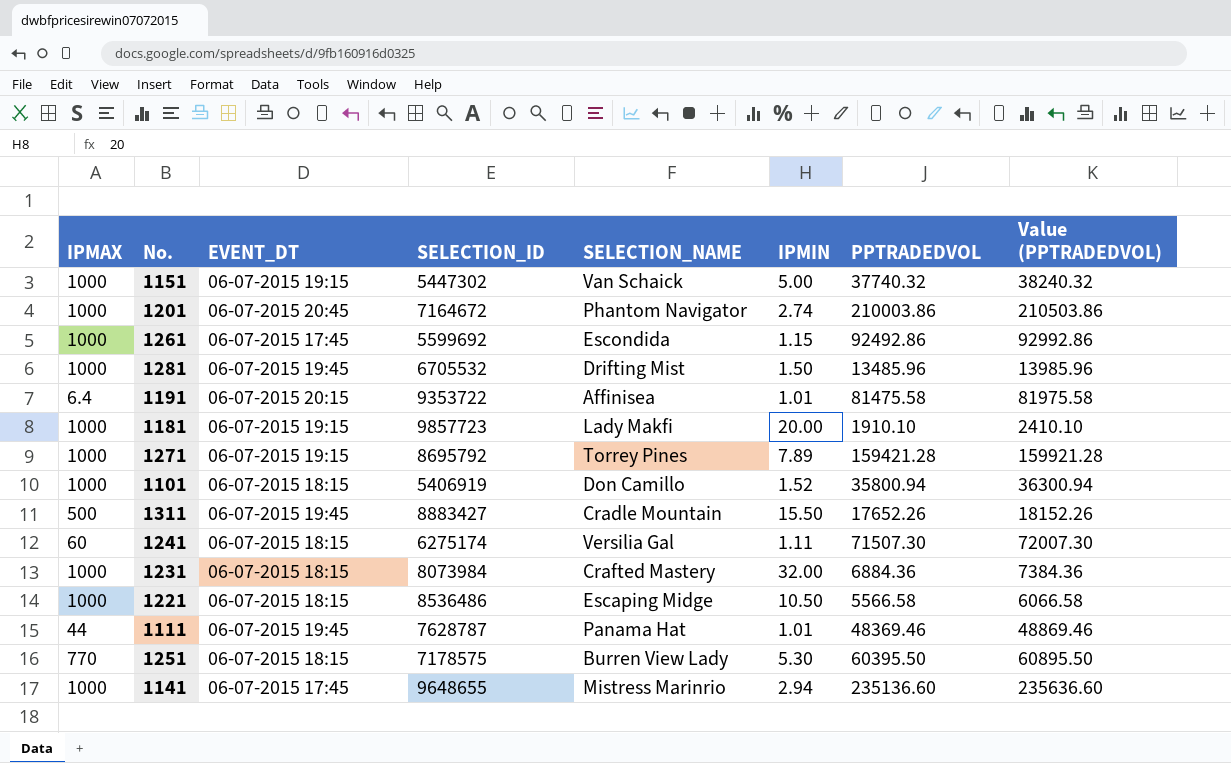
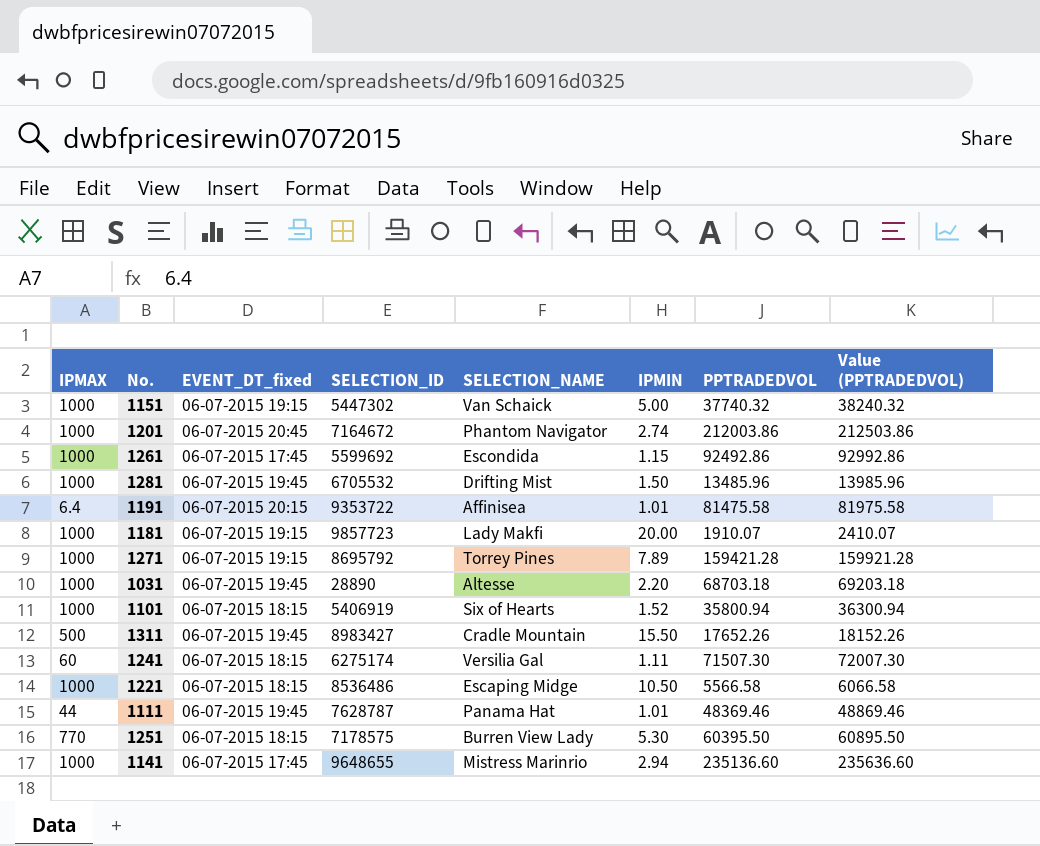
column name: EVENT_DT -> EVENT_DT_fixed
row 1231: 1000 | 06-07-2015 18:15 | 8073984 | Crafted Mastery | 32.00 | 6884.36 | 7384.36 -> none
1201 | PPTRADEDVOL: 210003.86 -> 212003.86
1201 | Value (PPTRADEDVOL): 210503.86 -> 212503.86
1181 | PPTRADEDVOL: 1910.10 -> 1910.07
1181 | Value (PPTRADEDVOL): 2410.10 -> 2410.07
row 1031: none -> 1000 | 06-07-2015 19:45 | 28890 | Altesse | 2.20 | 68703.18 | 69203.18
1101 | SELECTION_NAME: Don Camillo -> Six of Hearts
1311 | SELECTION_ID: 8883427 -> 8983427

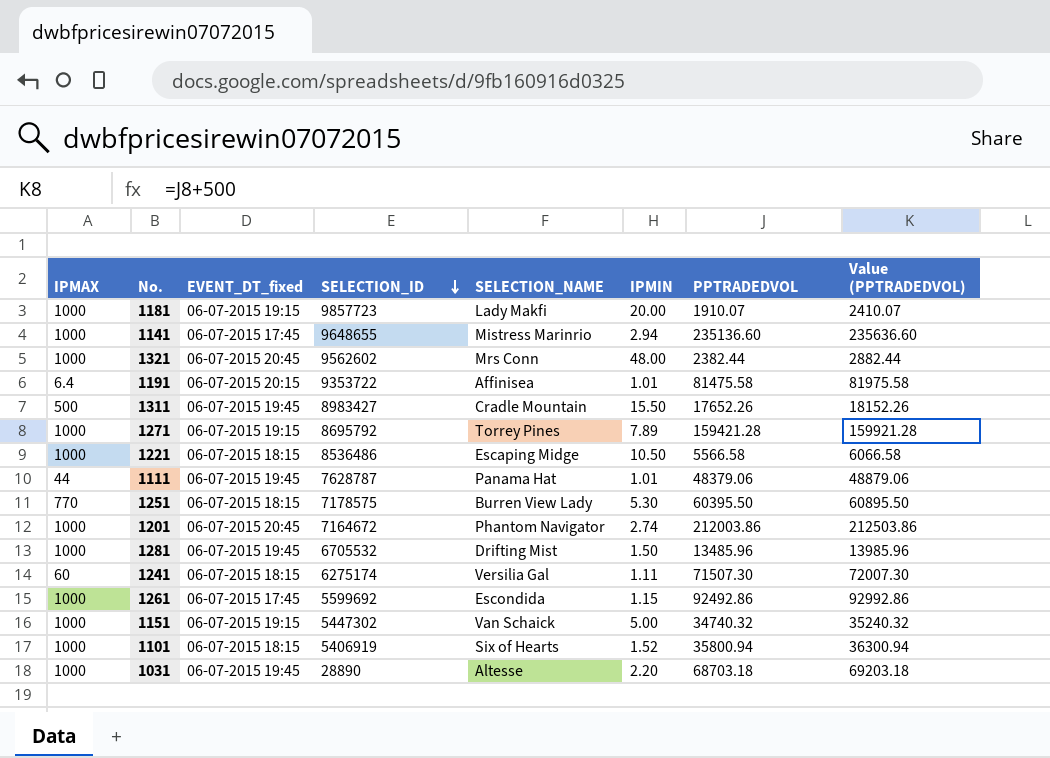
row order: none -> SELECTION_ID descending
row 1321: none -> 1000 | 06-07-2015 20:45 | 9562602 | Mrs Conn | 48.00 | 2382.44 | 2882.44
1111 | PPTRADEDVOL: 48369.46 -> 48379.06
1111 | Value (PPTRADEDVOL): 48869.46 -> 48879.06
1151 | PPTRADEDVOL: 37740.32 -> 34740.32
1151 | Value (PPTRADEDVOL): 38240.32 -> 35240.32

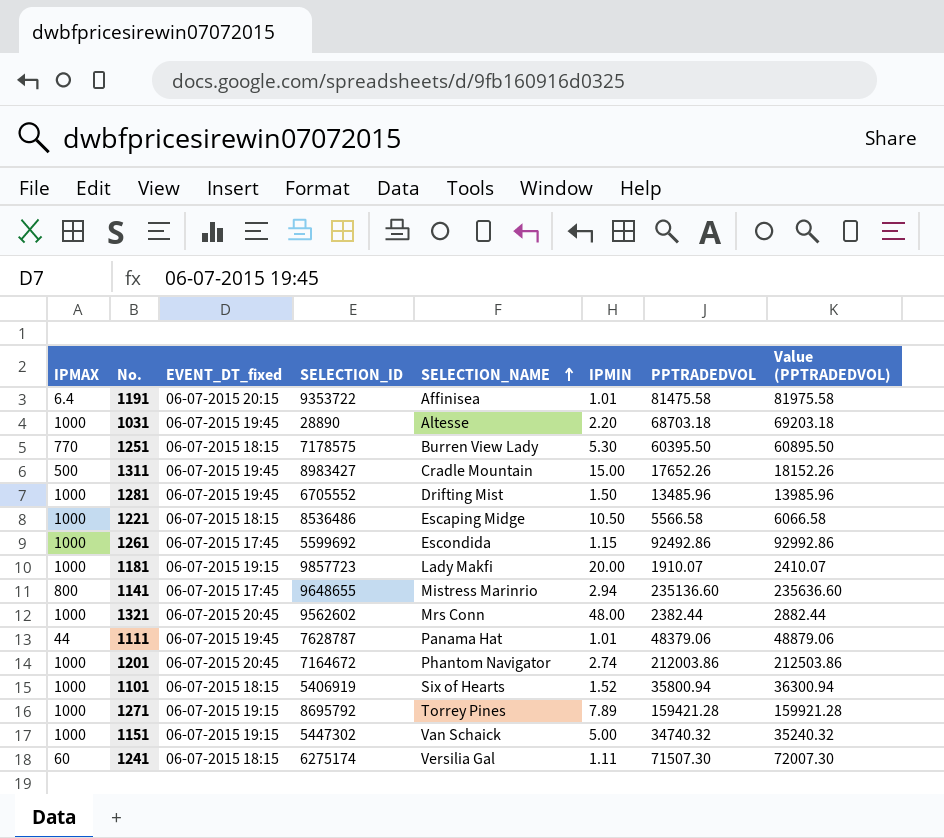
row order: SELECTION_ID descending -> SELECTION_NAME ascending
1311 | IPMIN: 15.50 -> 15.00
1281 | SELECTION_ID: 6705532 -> 6705552
1141 | IPMAX: 1000 -> 800

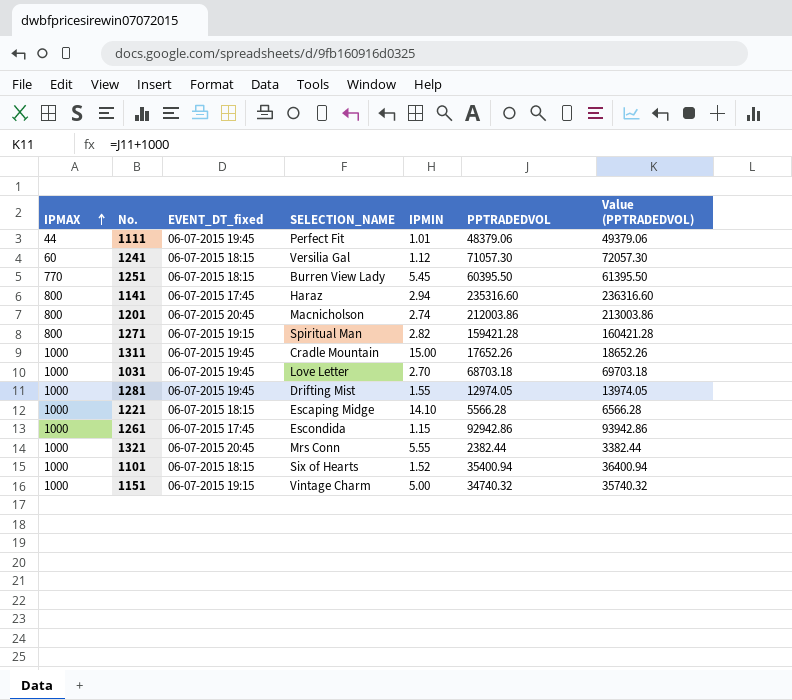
row order: SELECTION_NAME ascending -> IPMAX ascending
column SELECTION_ID | position: 4 -> none
column Value (PPTRADEDVOL) | formula: [PPTRADEDVOL] + 500 -> [PPTRADEDVOL] + 1000
row 1191: 6.4 | 06-07-2015 20:15 | 9353722 | Affinisea | 1.01 | 81475.58 | 81975.58 -> none
row 1181: 1000 | 06-07-2015 19:15 | 9857723 | Lady Makfi | 20.00 | 1910.07 | 2410.07 -> none
1111 | SELECTION_NAME: Panama Hat -> Perfect Fit
1241 | IPMIN: 1.11 -> 1.12
1241 | PPTRADEDVOL: 71507.30 -> 71057.30
1251 | IPMIN: 5.30 -> 5.45
1141 | SELECTION_NAME: Mistress Marinrio -> Haraz
1141 | PPTRADEDVOL: 235136.60 -> 235316.60
1201 | IPMAX: 1000 -> 800
1201 | SELECTION_NAME: Phantom Navigator -> Macnicholson
1271 | IPMAX: 1000 -> 800
1271 | SELECTION_NAME: Torrey Pines -> Spiritual Man
1271 | IPMIN: 7.89 -> 2.82
1311 | IPMAX: 500 -> 1000
1031 | SELECTION_NAME: Altesse -> Love Letter
1031 | IPMIN: 2.20 -> 2.70
1281 | IPMIN: 1.50 -> 1.55
1281 | PPTRADEDVOL: 13485.96 -> 12974.05
1221 | IPMIN: 10.50 -> 14.10
1221 | PPTRADEDVOL: 5566.58 -> 5566.28
1261 | PPTRADEDVOL: 92492.86 -> 92942.86
1321 | IPMIN: 48.00 -> 5.55
1101 | PPTRADEDVOL: 35800.94 -> 35400.94
1151 | SELECTION_NAME: Van Schaick -> Vintage Charm

